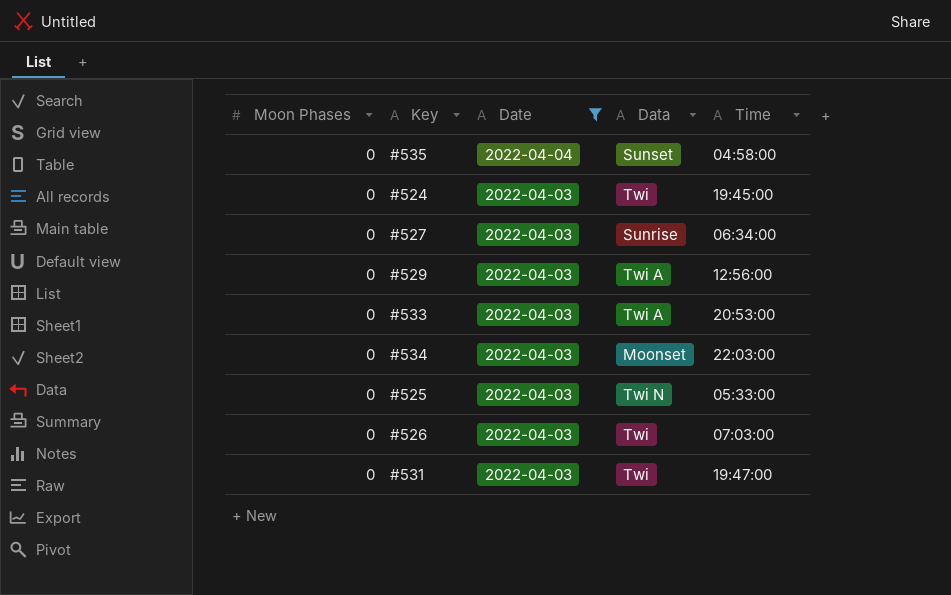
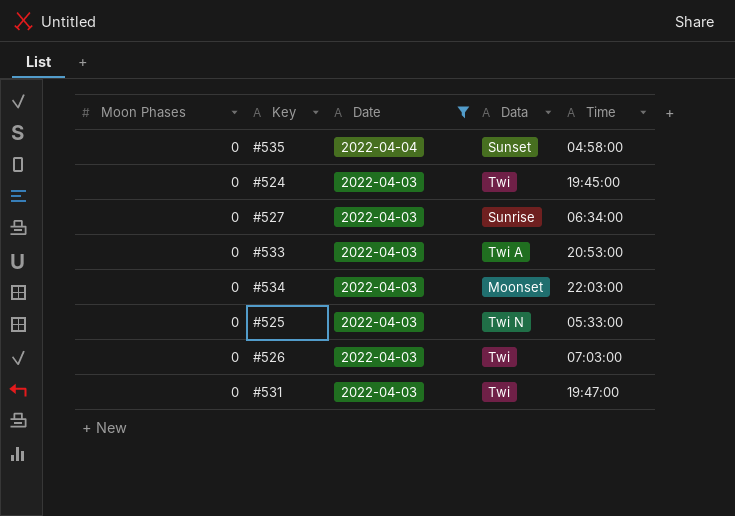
row #529: 0 | 2022-04-03 | Twi A | 12:56:00 -> none

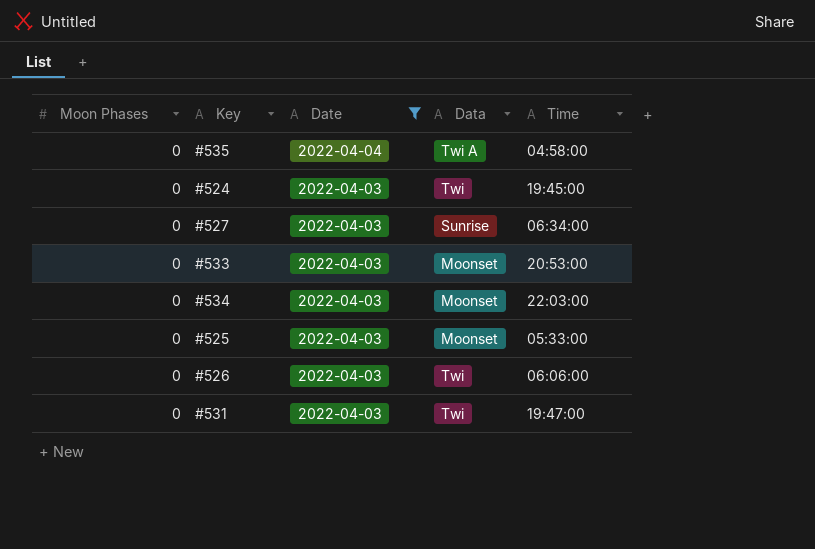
#535 | Data: Sunset -> Twi A
#533 | Data: Twi A -> Moonset
#525 | Data: Twi N -> Moonset
#526 | Time: 07:03:00 -> 06:06:00

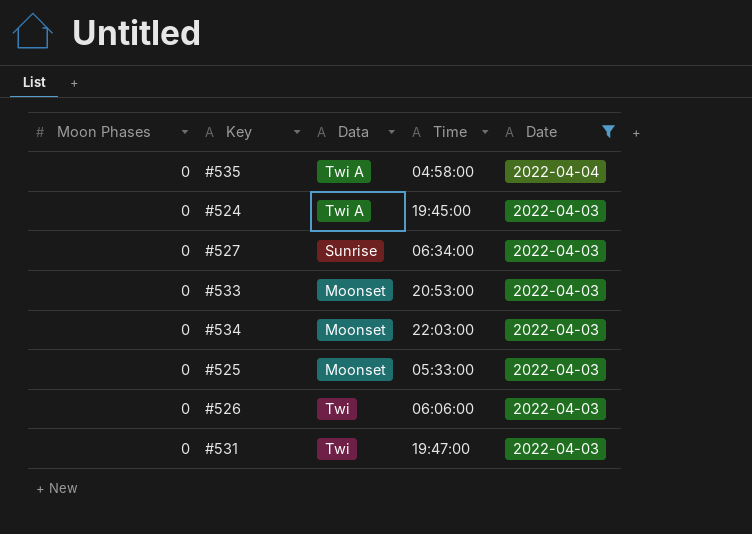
column Date | position: 3 -> 5
#524 | Data: Twi -> Twi A

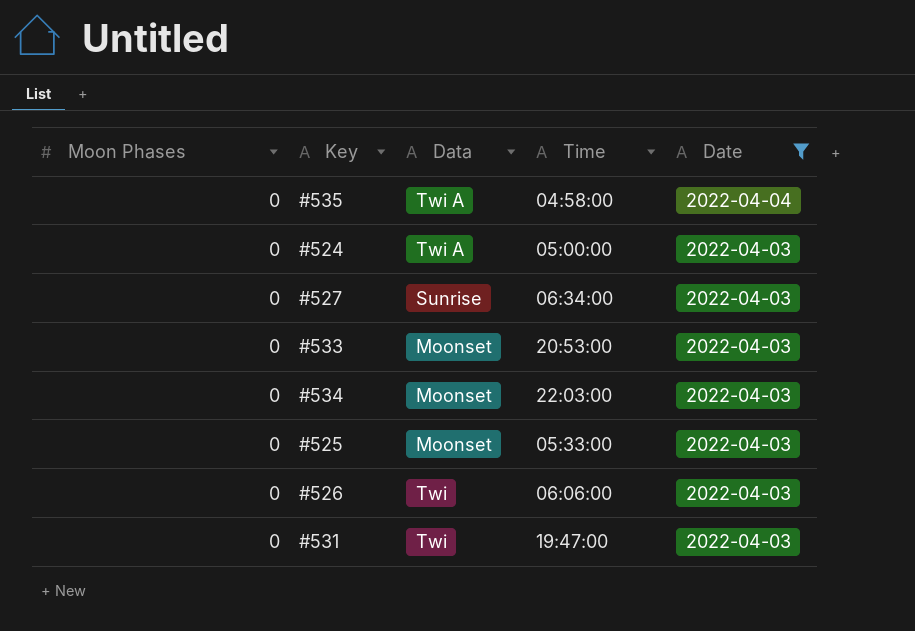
#524 | Time: 19:45:00 -> 05:00:00

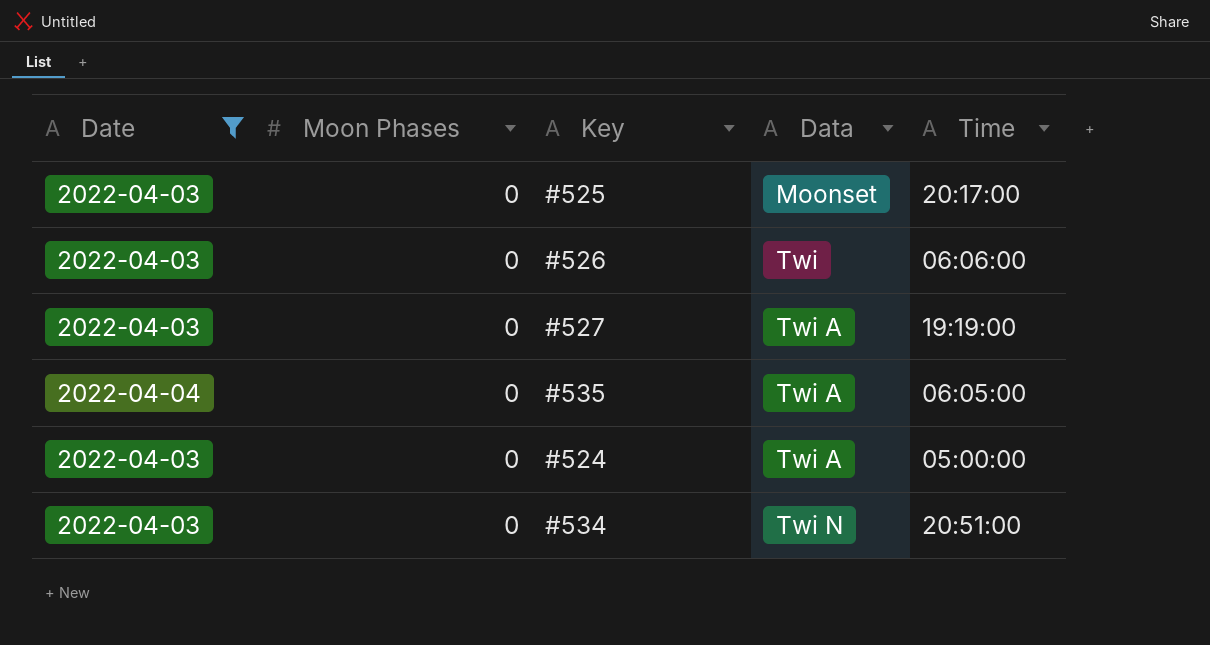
row order: Date descending -> Data ascending
column Date | position: 5 -> 1
row #533: 0 | Moonset | 20:53:00 | 2022-04-03 -> none
row #531: 0 | Twi | 19:47:00 | 2022-04-03 -> none
#525 | Time: 05:33:00 -> 20:17:00
#527 | Data: Sunrise -> Twi A
#527 | Time: 06:34:00 -> 19:19:00
#535 | Time: 04:58:00 -> 06:05:00
#534 | Data: Moonset -> Twi N
#534 | Time: 22:03:00 -> 20:51:00

